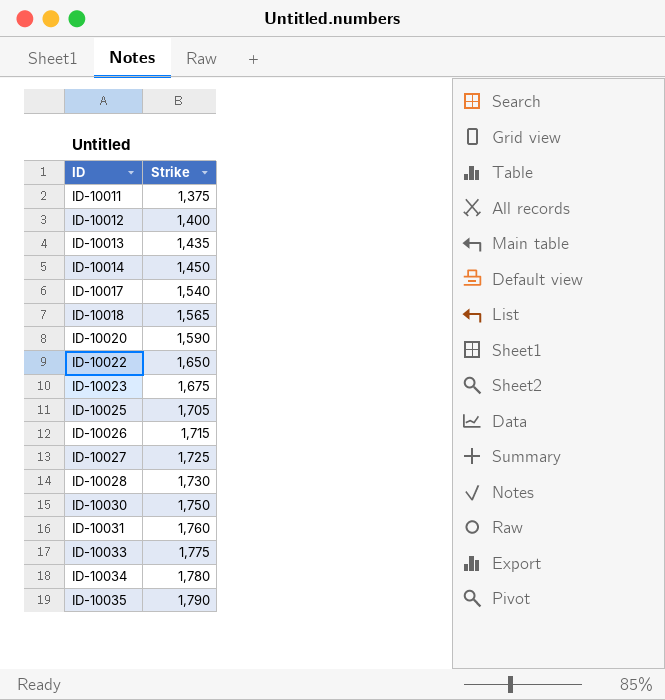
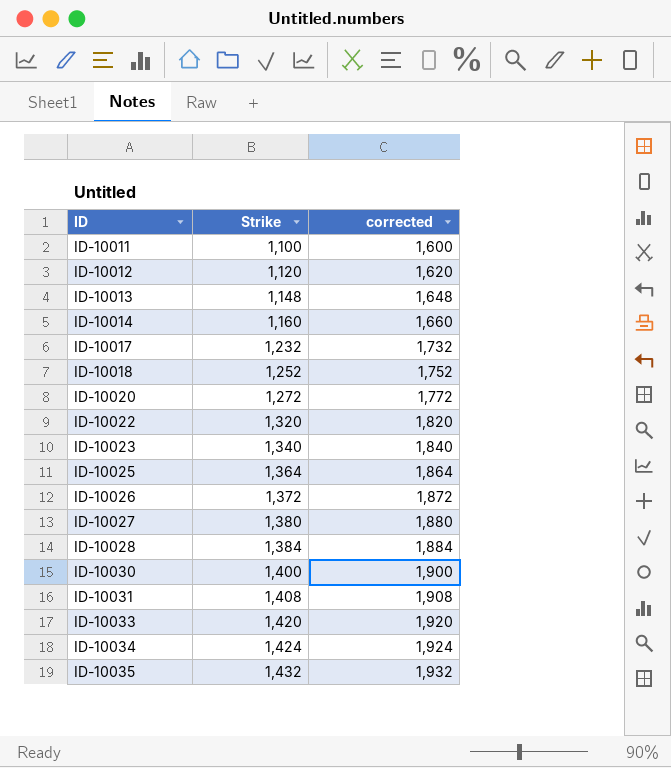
column corrected | formula: none -> [Strike] + 500
ID-10011 | Strike: 1,375 -> 1,100
ID-10012 | Strike: 1,400 -> 1,120
ID-10013 | Strike: 1,435 -> 1,148
ID-10014 | Strike: 1,450 -> 1,160
ID-10017 | Strike: 1,540 -> 1,232
ID-10018 | Strike: 1,565 -> 1,252
ID-10020 | Strike: 1,590 -> 1,272
ID-10022 | Strike: 1,650 -> 1,320
ID-10023 | Strike: 1,675 -> 1,340
ID-10025 | Strike: 1,705 -> 1,364
ID-10026 | Strike: 1,715 -> 1,372
ID-10027 | Strike: 1,725 -> 1,380
ID-10028 | Strike: 1,730 -> 1,384
ID-10030 | Strike: 1,750 -> 1,400
ID-10031 | Strike: 1,760 -> 1,408
ID-10033 | Strike: 1,775 -> 1,420
ID-10034 | Strike: 1,780 -> 1,424
ID-10035 | Strike: 1,790 -> 1,432

